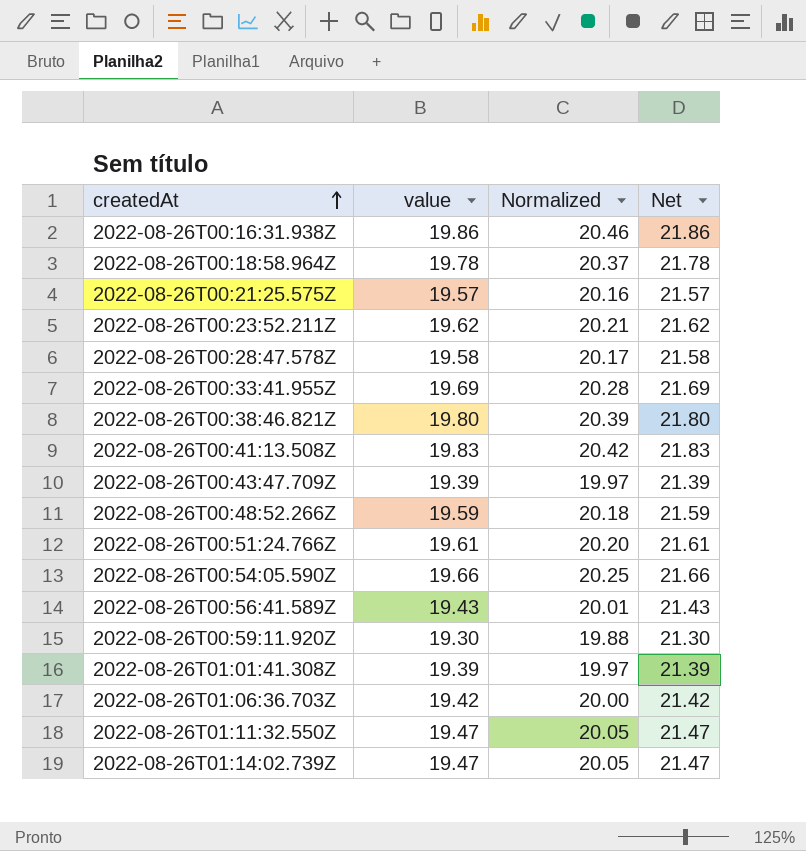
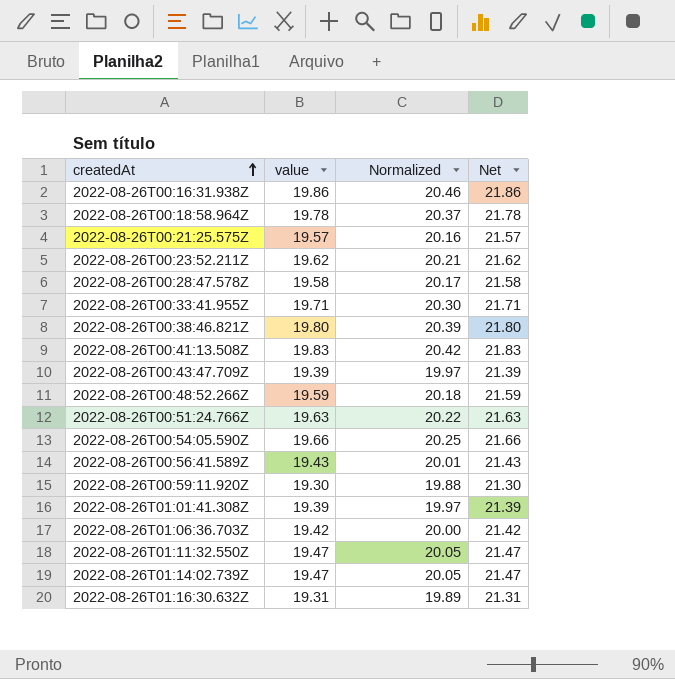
2022-08-26T00:33:41.955Z | value: 19.69 -> 19.71
2022-08-26T00:33:41.955Z | Normalized: 20.28 -> 20.30
2022-08-26T00:33:41.955Z | Net: 21.69 -> 21.71
2022-08-26T00:51:24.766Z | value: 19.61 -> 19.63
2022-08-26T00:51:24.766Z | Normalized: 20.20 -> 20.22
2022-08-26T00:51:24.766Z | Net: 21.61 -> 21.63
row 2022-08-26T01:16:30.632Z: none -> 19.31 | 19.89 | 21.31

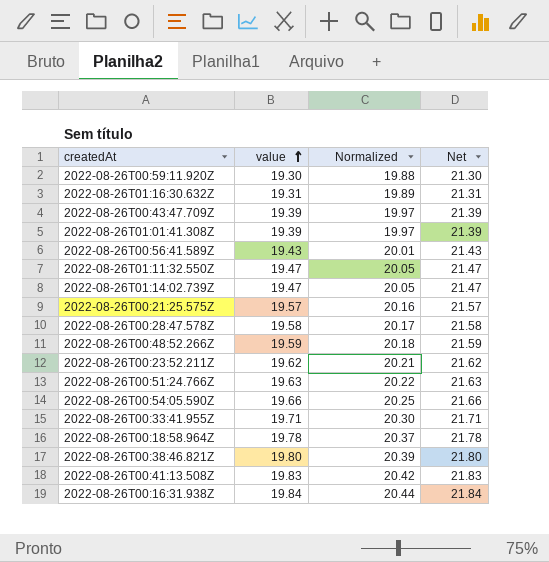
row order: createdAt ascending -> value ascending
row 2022-08-26T01:06:36.703Z: 19.42 | 20.00 | 21.42 -> none
2022-08-26T00:16:31.938Z | value: 19.86 -> 19.84
2022-08-26T00:16:31.938Z | Normalized: 20.46 -> 20.44
2022-08-26T00:16:31.938Z | Net: 21.86 -> 21.84

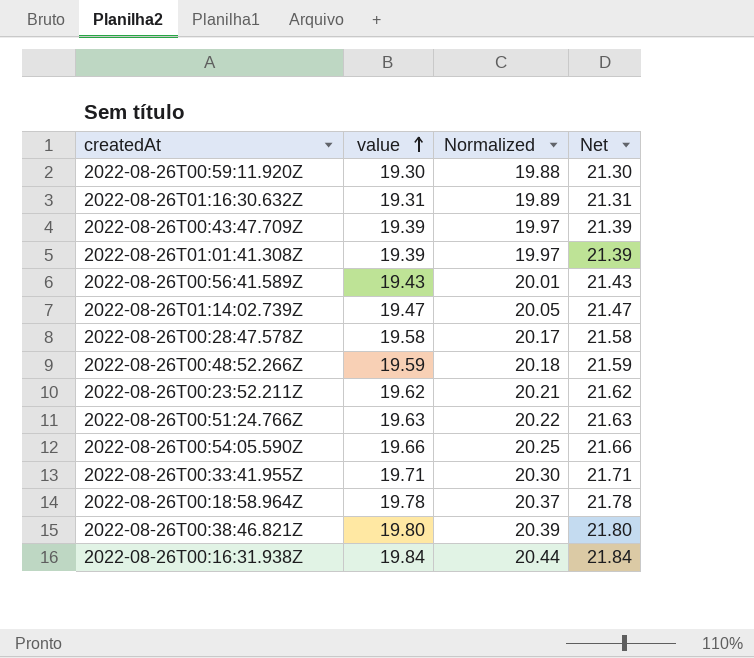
row 2022-08-26T01:11:32.550Z: 19.47 | 20.05 | 21.47 -> none
row 2022-08-26T00:21:25.575Z: 19.57 | 20.16 | 21.57 -> none
row 2022-08-26T00:41:13.508Z: 19.83 | 20.42 | 21.83 -> none

